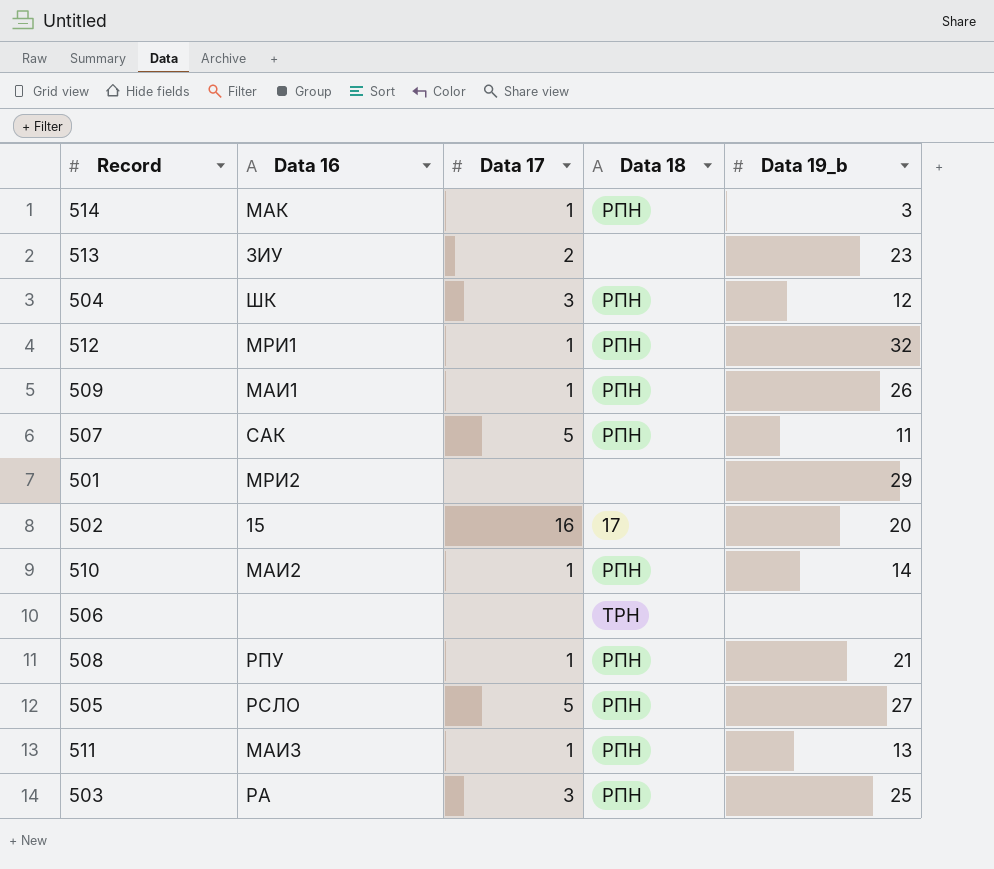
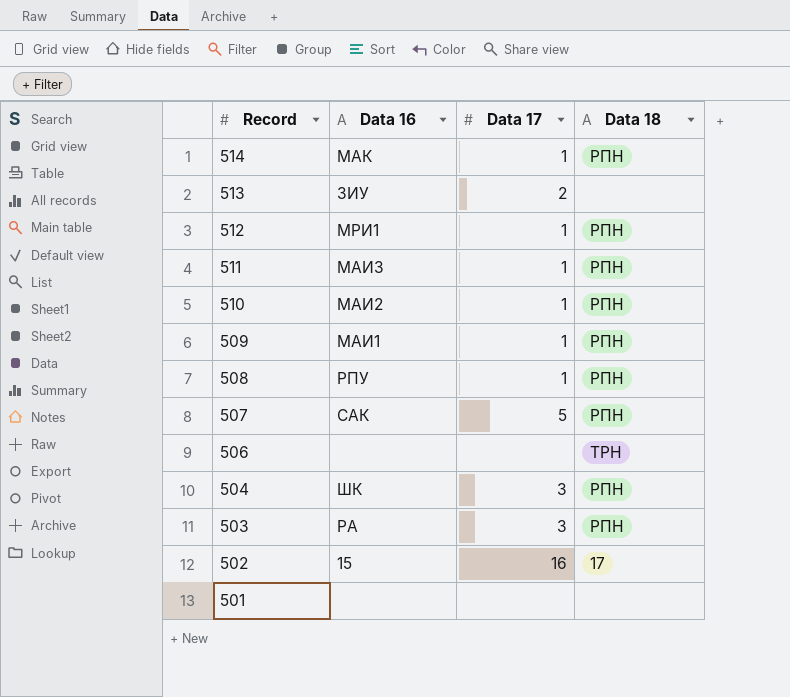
row order: none -> Record descending
column Data 19_b | position: 5 -> none
row 505: РСЛО | 5 | РПН | 27 -> none
501 | Data 16: МРИ2 -> none

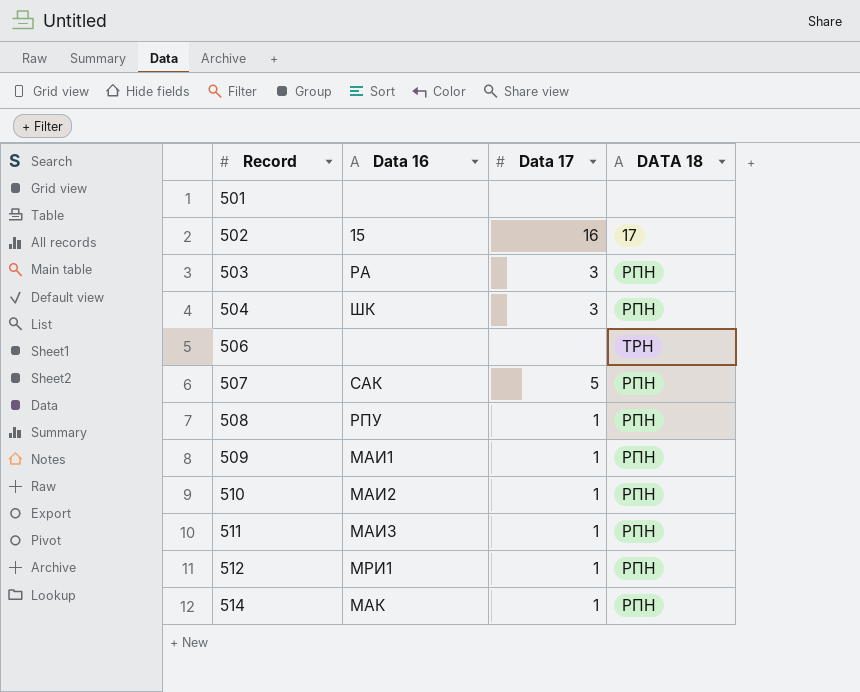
row order: Record descending -> Record ascending
column name: Data 18 -> DATA 18
row 513: ЗИУ | 2 | none -> none

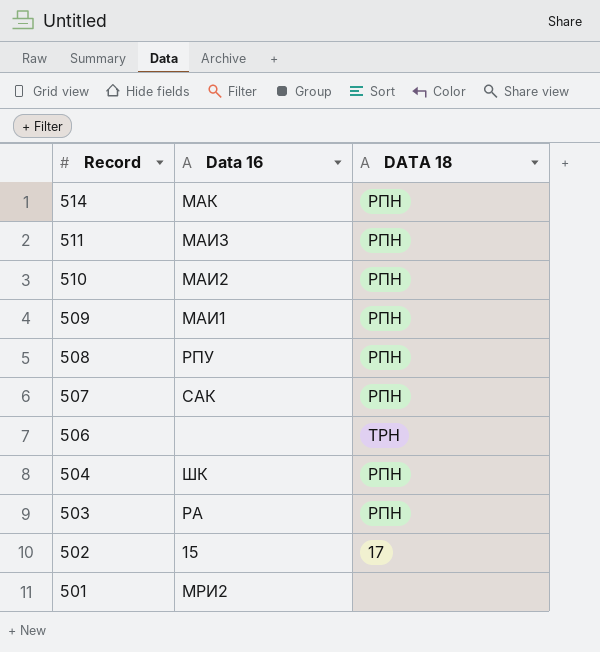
row order: Record ascending -> Record descending
column Data 17 | position: 3 -> none
row 512: МРИ1 | 1 | РПН -> none
501 | Data 16: none -> МРИ2

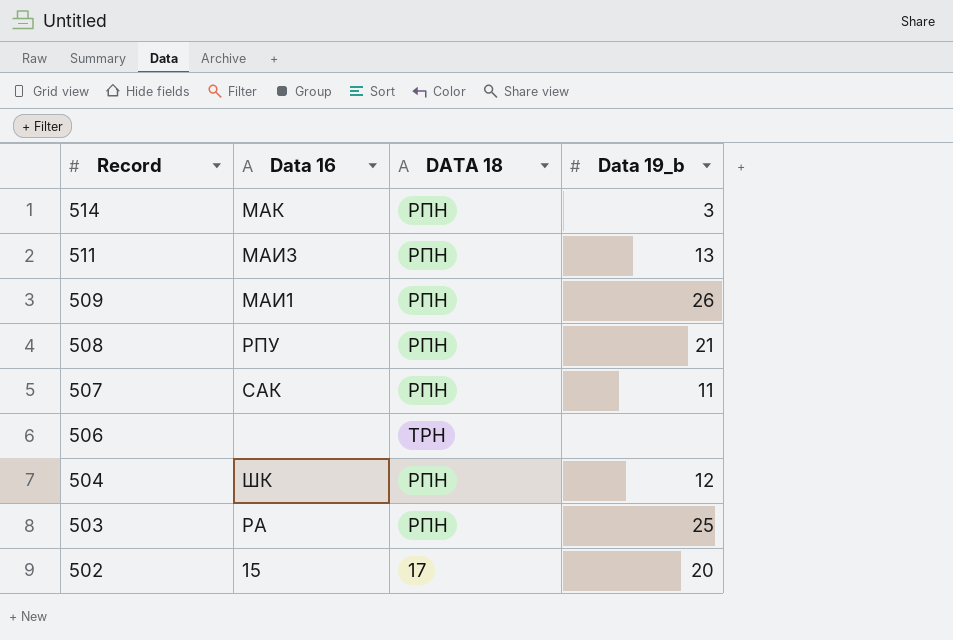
column Data 19_b | position: none -> 4
row 510: МАИ2 | РПН -> none
row 501: МРИ2 | none -> none

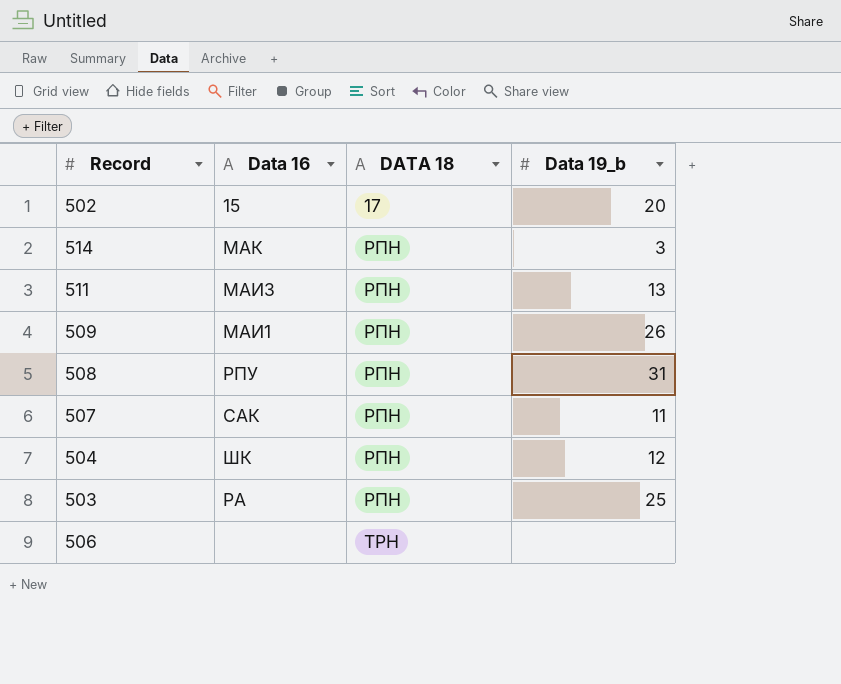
row order: Record descending -> DATA 18 ascending
508 | Data 19_b: 21 -> 31

